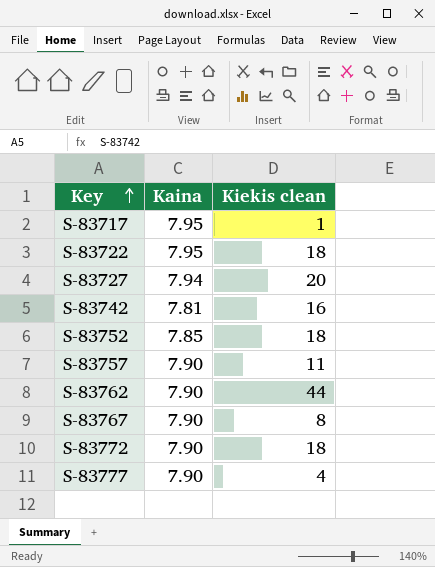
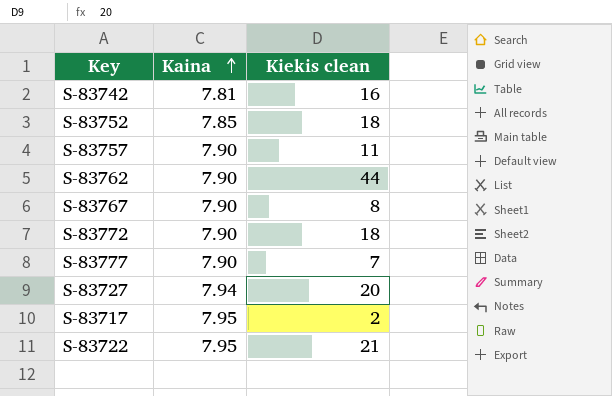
row order: Key ascending -> Kaina ascending
S-83777 | Kiekis clean: 4 -> 7
S-83717 | Kiekis clean: 1 -> 2
S-83722 | Kiekis clean: 18 -> 21

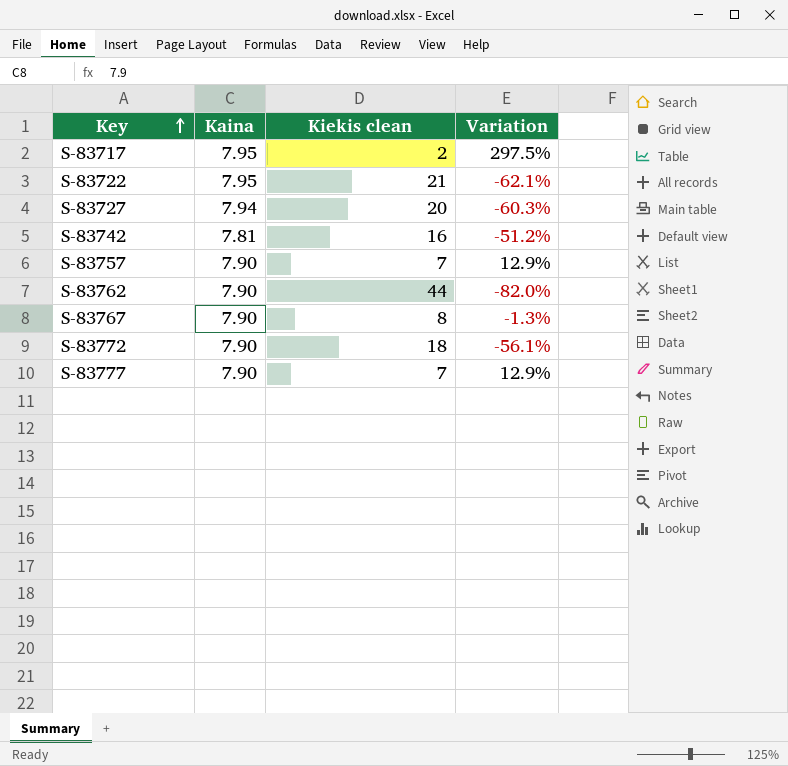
row order: Kaina ascending -> Key ascending
column Variation | formula: none -> ([Kaina] - [Kiekis clean]) / [Kiekis clean]
row S-83752: 7.85 | 18 -> none
S-83757 | Kiekis clean: 11 -> 7

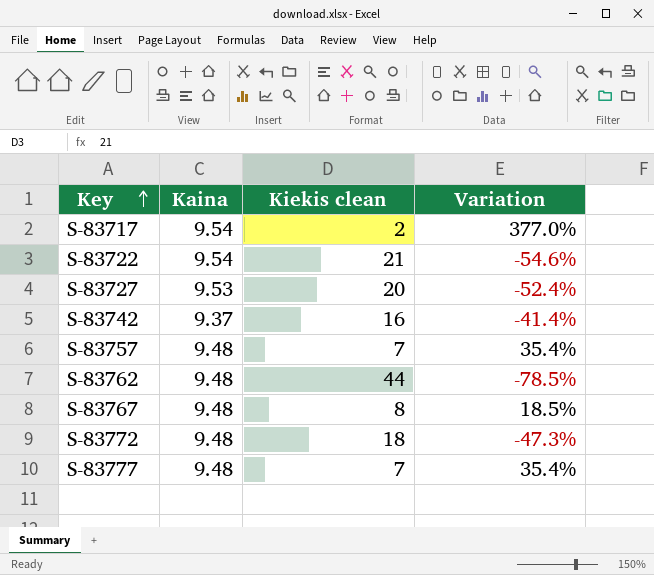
S-83717 | Kaina: 7.95 -> 9.54
S-83717 | Variation: 297.5% -> 377.0%
S-83722 | Kaina: 7.95 -> 9.54
S-83722 | Variation: -62.1% -> -54.6%
S-83727 | Kaina: 7.94 -> 9.53
S-83727 | Variation: -60.3% -> -52.4%
S-83742 | Kaina: 7.81 -> 9.37
S-83742 | Variation: -51.2% -> -41.4%
S-83757 | Kaina: 7.90 -> 9.48
S-83757 | Variation: 12.9% -> 35.4%
S-83762 | Kaina: 7.90 -> 9.48
S-83762 | Variation: -82.0% -> -78.5%
S-83767 | Kaina: 7.90 -> 9.48
S-83767 | Variation: -1.3% -> 18.5%
S-83772 | Kaina: 7.90 -> 9.48
S-83772 | Variation: -56.1% -> -47.3%
S-83777 | Kaina: 7.90 -> 9.48
S-83777 | Variation: 12.9% -> 35.4%

